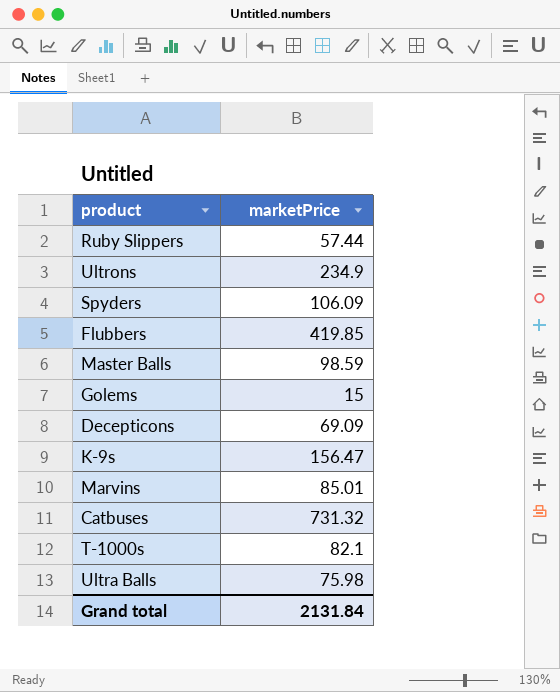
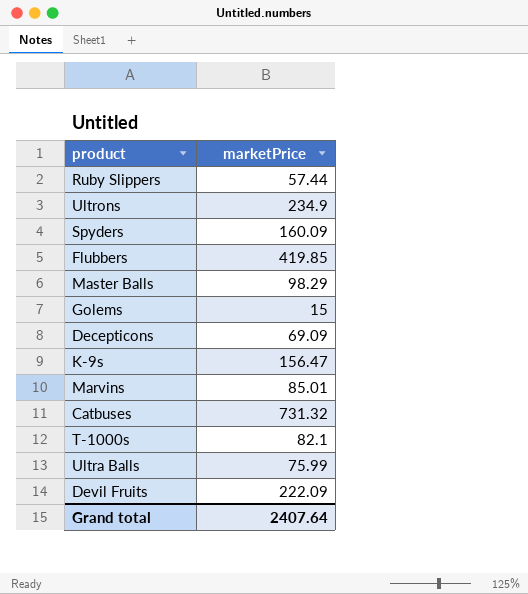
Spyders | marketPrice: 106.09 -> 160.09
Master Balls | marketPrice: 98.59 -> 98.29
Ultra Balls | marketPrice: 75.98 -> 75.99
row Devil Fruits: none -> 222.09
Grand total | marketPrice: 2131.84 -> 2407.64

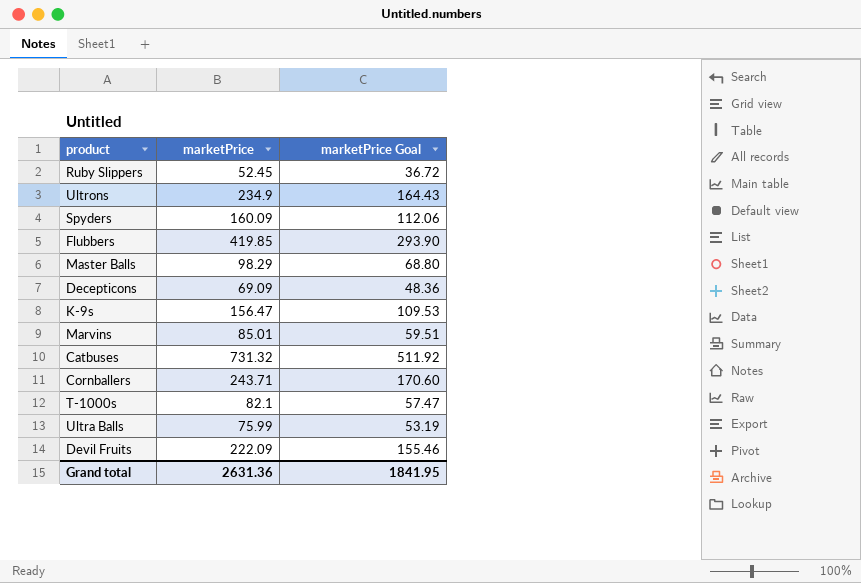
column marketPrice Goal | formula: none -> [marketPrice] * 0.7
row Golems: 15 -> none
Ruby Slippers | marketPrice: 57.44 -> 52.45
row Cornballers: none -> 243.71 | 170.60
Grand total | marketPrice: 2407.64 -> 2631.36

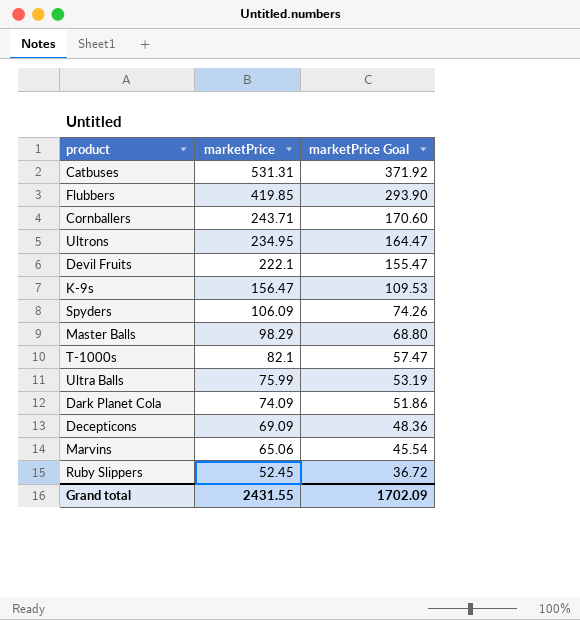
row order: none -> marketPrice descending
Catbuses | marketPrice: 731.32 -> 531.31
Catbuses | marketPrice Goal: 511.92 -> 371.92
Ultrons | marketPrice: 234.9 -> 234.95
Ultrons | marketPrice Goal: 164.43 -> 164.47
Devil Fruits | marketPrice: 222.09 -> 222.1
Devil Fruits | marketPrice Goal: 155.46 -> 155.47
Spyders | marketPrice: 160.09 -> 106.09
Spyders | marketPrice Goal: 112.06 -> 74.26
row Dark Planet Cola: none -> 74.09 | 51.86
Marvins | marketPrice: 85.01 -> 65.06
Marvins | marketPrice Goal: 59.51 -> 45.54
Grand total | marketPrice: 2631.36 -> 2431.55
Grand total | marketPrice Goal: 1841.95 -> 1702.09

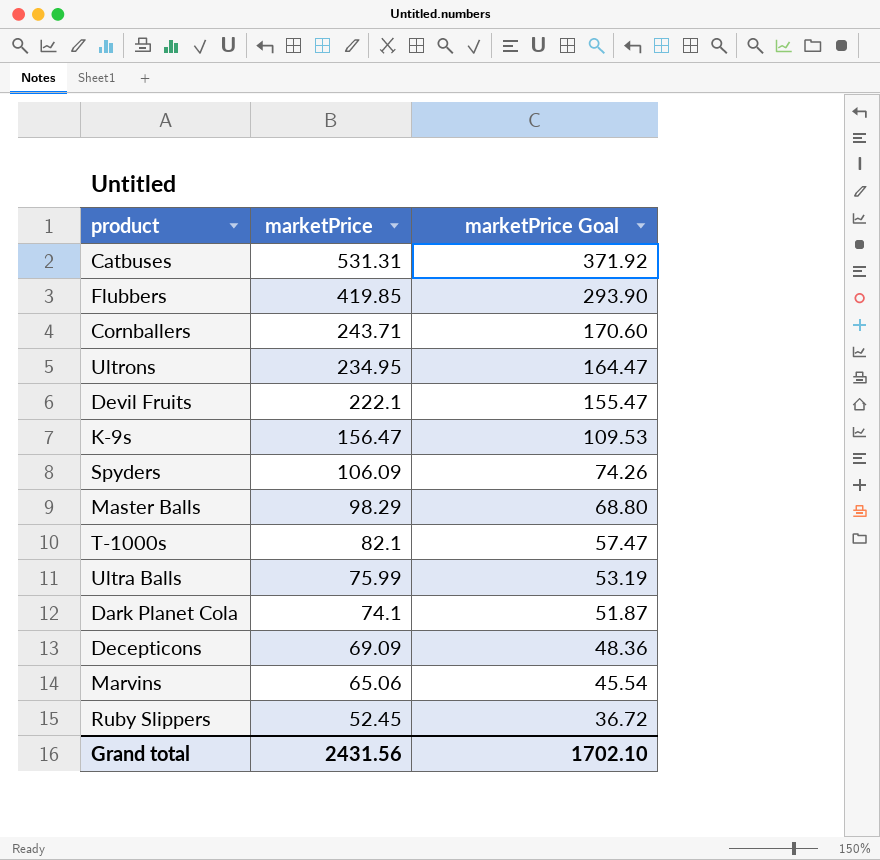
Dark Planet Cola | marketPrice: 74.09 -> 74.1
Dark Planet Cola | marketPrice Goal: 51.86 -> 51.87
Grand total | marketPrice: 2431.55 -> 2431.56
Grand total | marketPrice Goal: 1702.09 -> 1702.10

